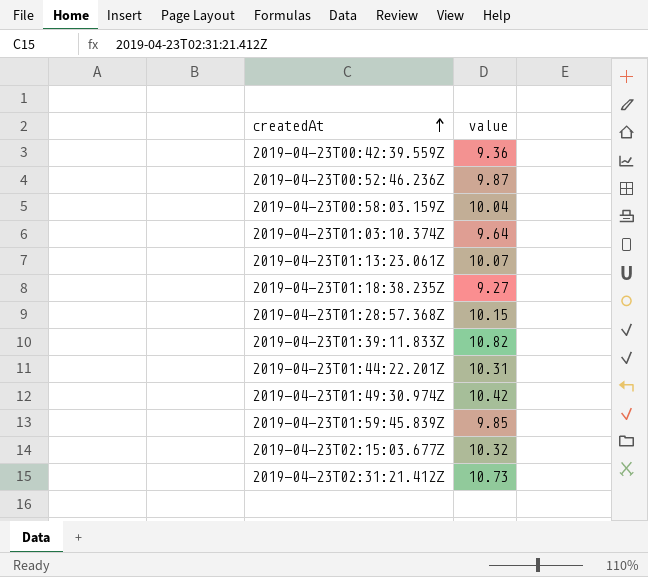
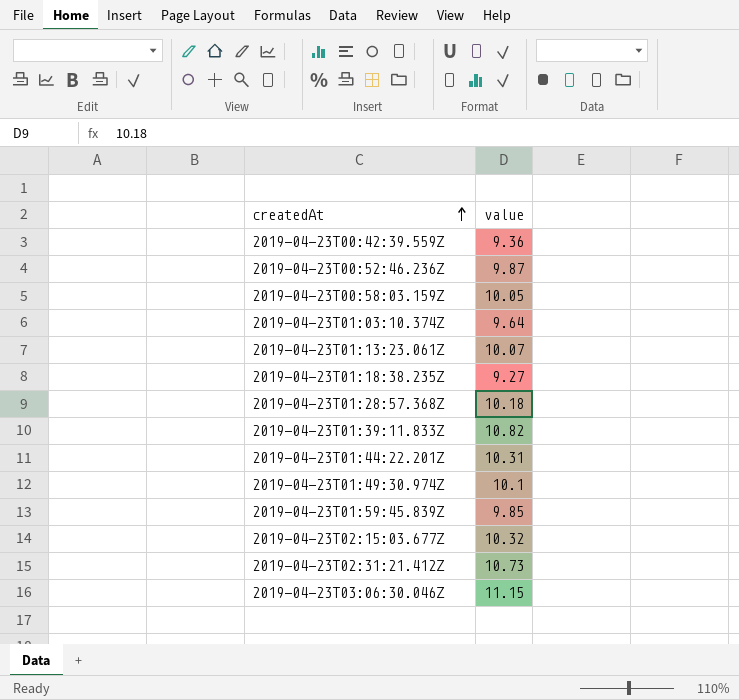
2019-04-23T00:58:03.159Z | value: 10.04 -> 10.05
2019-04-23T01:28:57.368Z | value: 10.15 -> 10.18
2019-04-23T01:49:30.974Z | value: 10.42 -> 10.1
row 2019-04-23T03:06:30.046Z: none -> 11.15

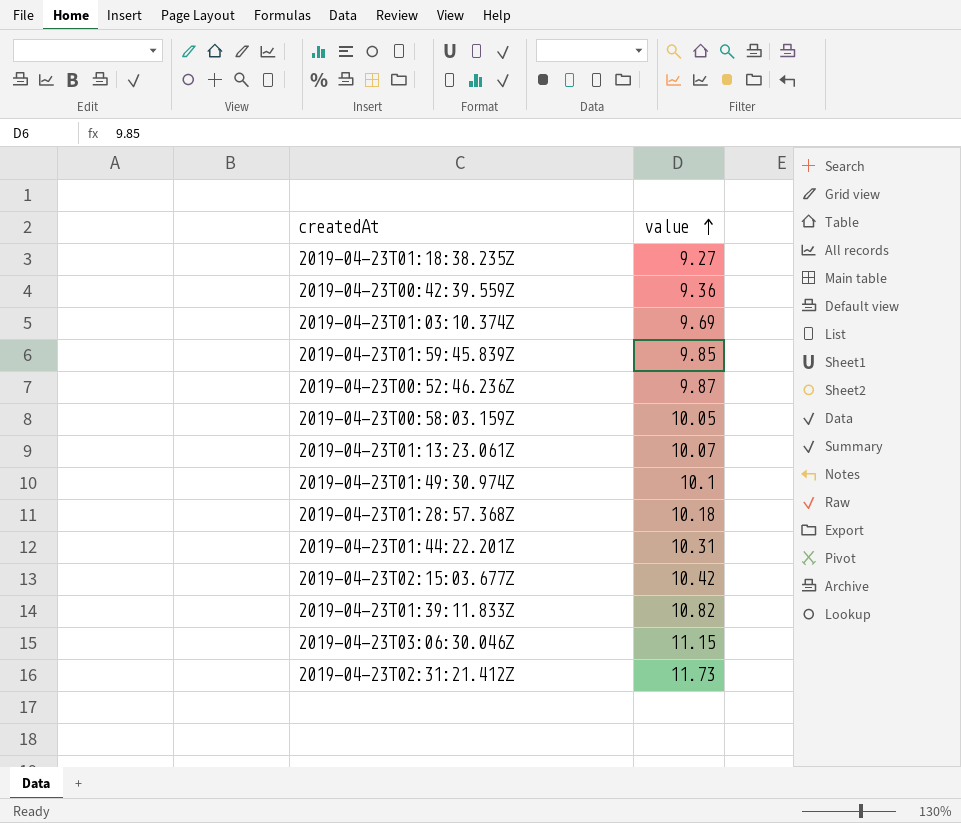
row order: createdAt ascending -> value ascending
2019-04-23T01:03:10.374Z | value: 9.64 -> 9.69
2019-04-23T02:15:03.677Z | value: 10.32 -> 10.42
2019-04-23T02:31:21.412Z | value: 10.73 -> 11.73

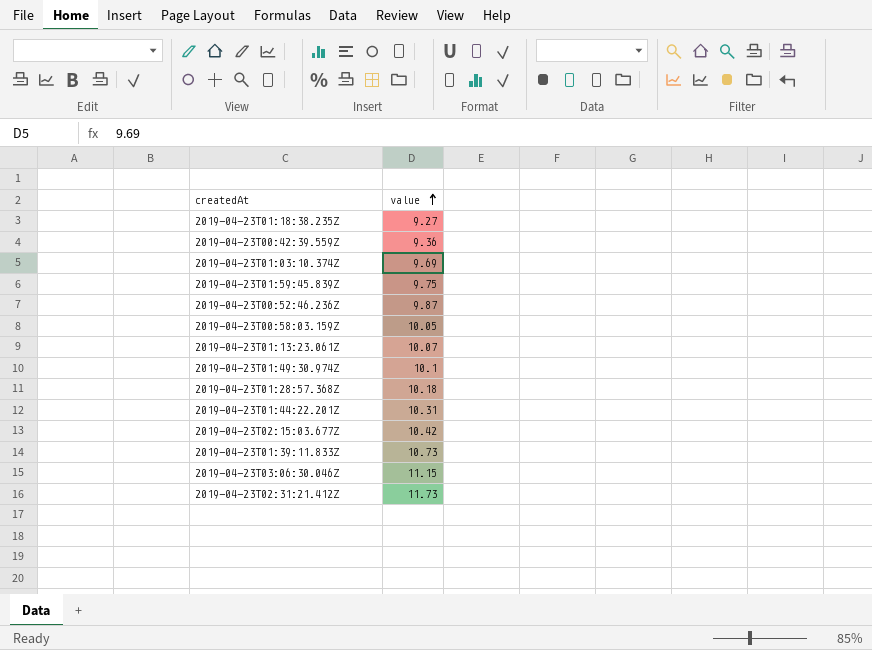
2019-04-23T01:59:45.839Z | value: 9.85 -> 9.75
2019-04-23T01:39:11.833Z | value: 10.82 -> 10.73

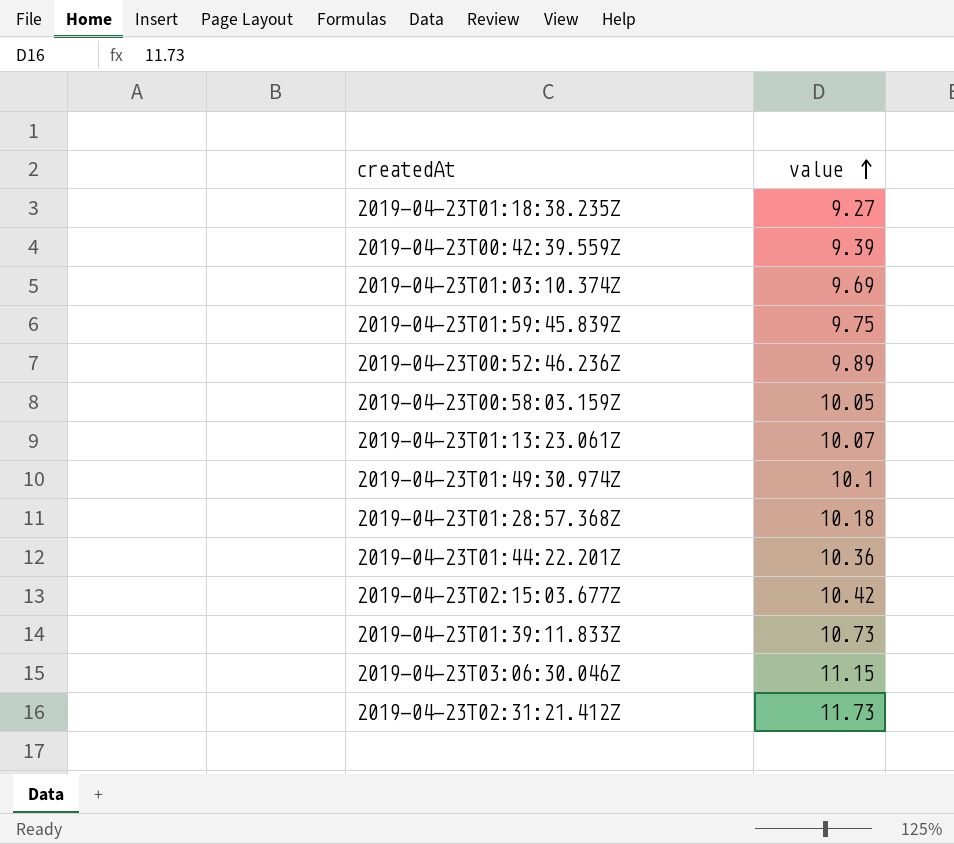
2019-04-23T00:42:39.559Z | value: 9.36 -> 9.39
2019-04-23T00:52:46.236Z | value: 9.87 -> 9.89
2019-04-23T01:44:22.201Z | value: 10.31 -> 10.36

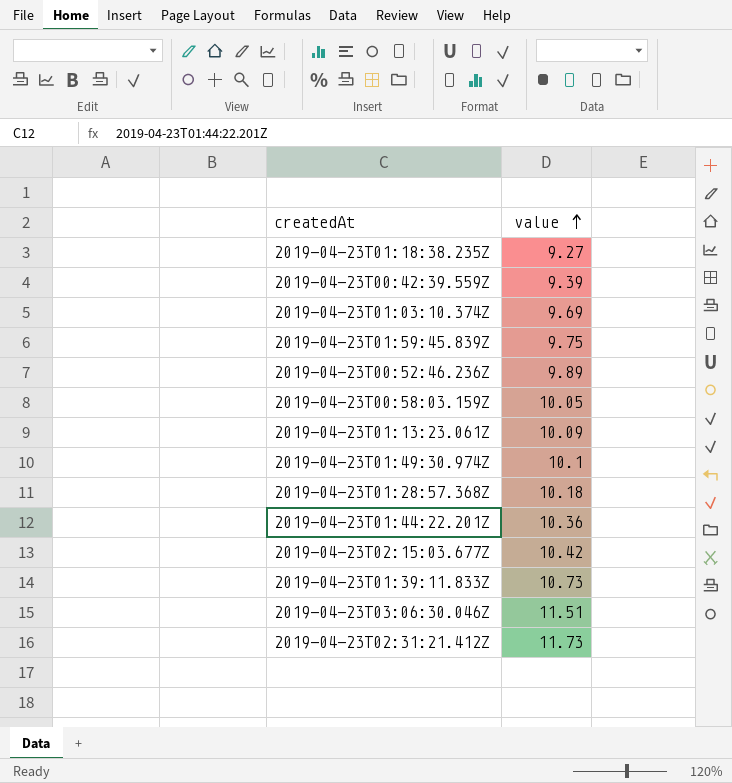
2019-04-23T01:13:23.061Z | value: 10.07 -> 10.09
2019-04-23T03:06:30.046Z | value: 11.15 -> 11.51

